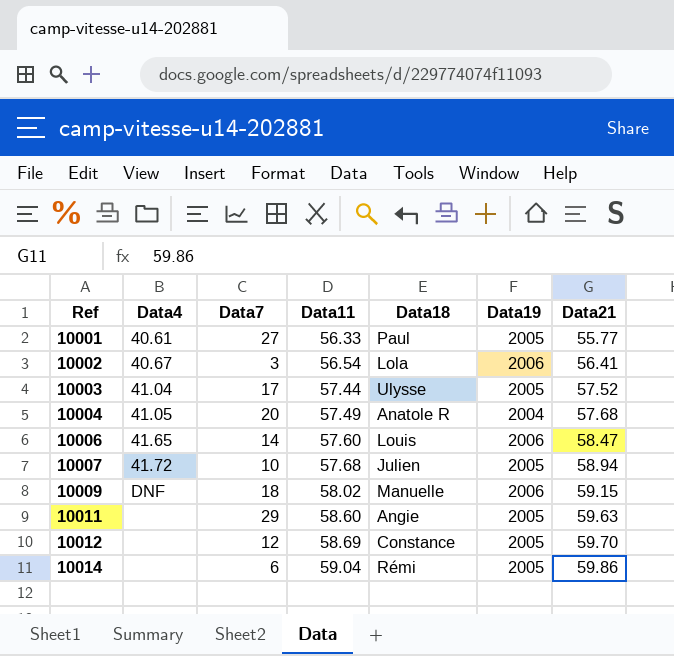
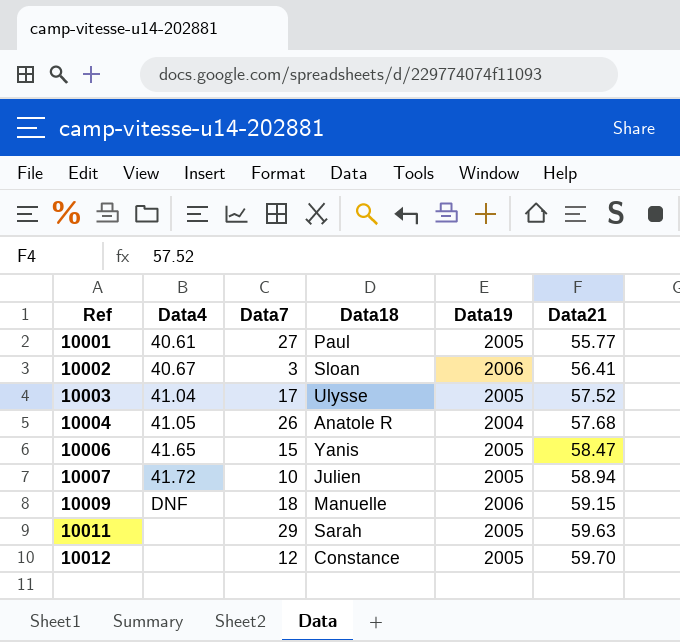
column Data11 | position: 4 -> none
row 10014: none | 6 | 59.04 | Rémi | 2005 | 59.86 -> none
10002 | Data18: Lola -> Sloan
10004 | Data7: 20 -> 26
10006 | Data7: 14 -> 15
10006 | Data18: Louis -> Yanis
10006 | Data19: 2006 -> 2005
10011 | Data18: Angie -> Sarah

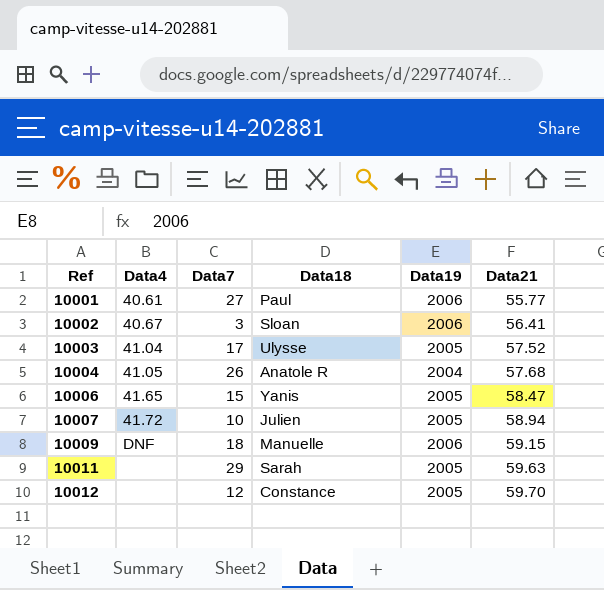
10001 | Data19: 2005 -> 2006

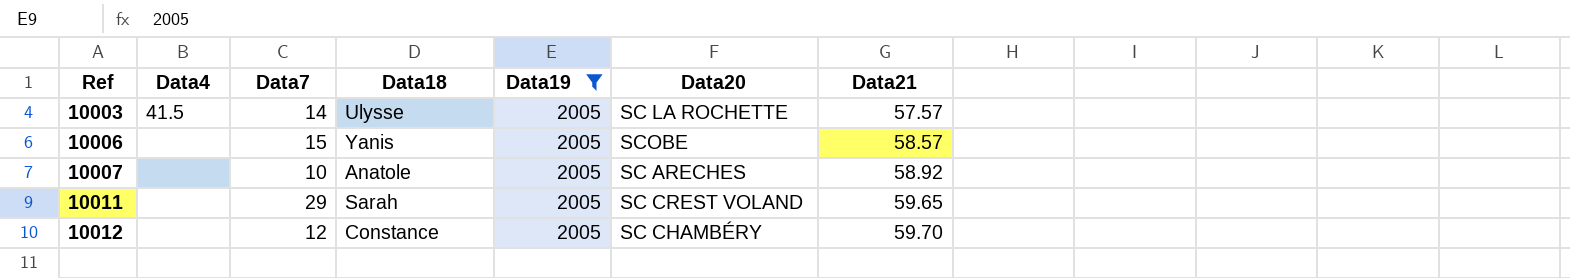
filter: none -> Data19 = 2005
column Data20 | position: none -> 6
10003 | Data4: 41.04 -> 41.5
10003 | Data7: 17 -> 14
10003 | Data21: 57.52 -> 57.57
10006 | Data4: 41.65 -> none
10006 | Data21: 58.47 -> 58.57
10007 | Data4: 41.72 -> none
10007 | Data18: Julien -> Anatole
10007 | Data21: 58.94 -> 58.92
10011 | Data21: 59.63 -> 59.65

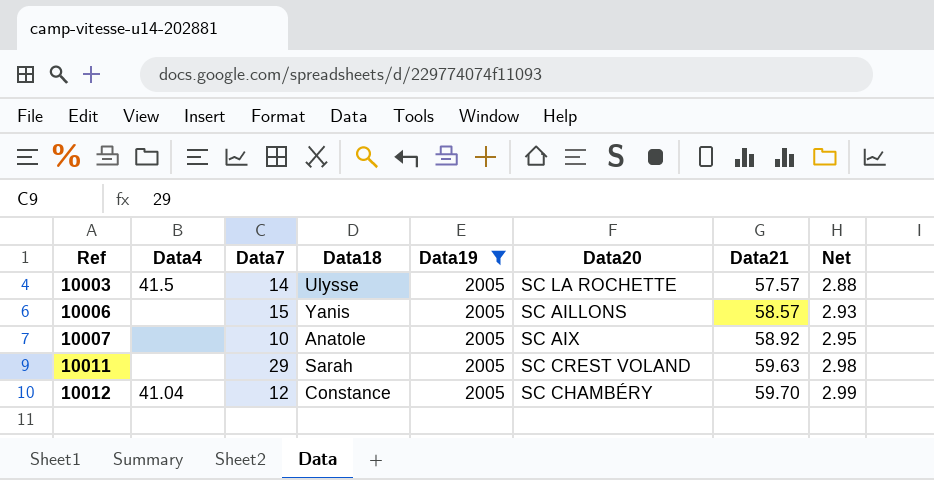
column Net | formula: none -> [Data21] * 0.05
10006 | Data20: SCOBE -> SC AILLONS
10007 | Data20: SC ARECHES -> SC AIX
10011 | Data21: 59.65 -> 59.63
10012 | Data4: none -> 41.04

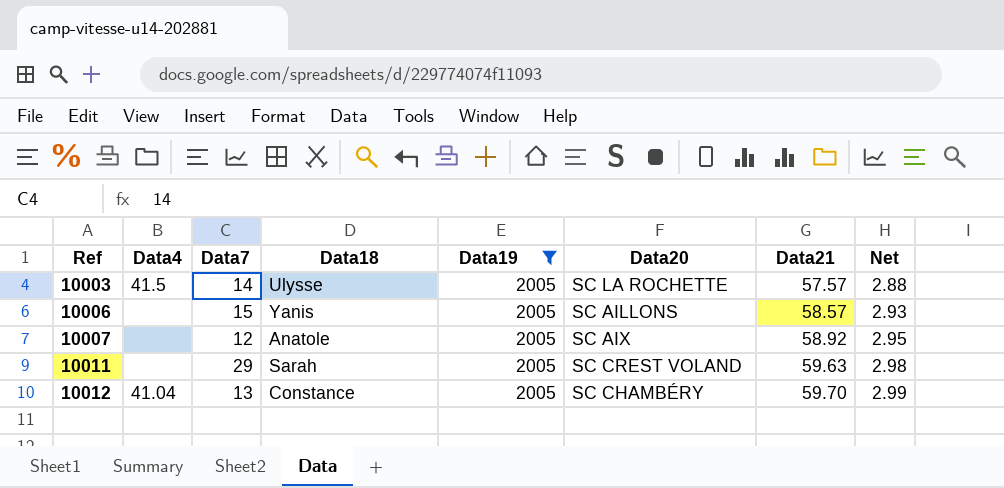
10007 | Data7: 10 -> 12
10012 | Data7: 12 -> 13

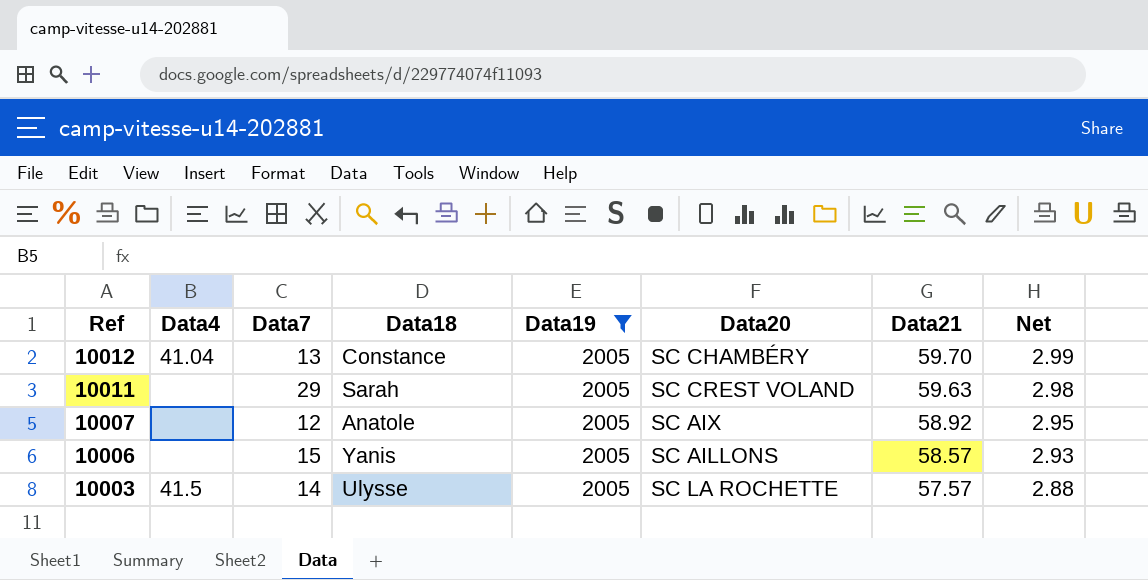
row order: Ref ascending -> Ref descending

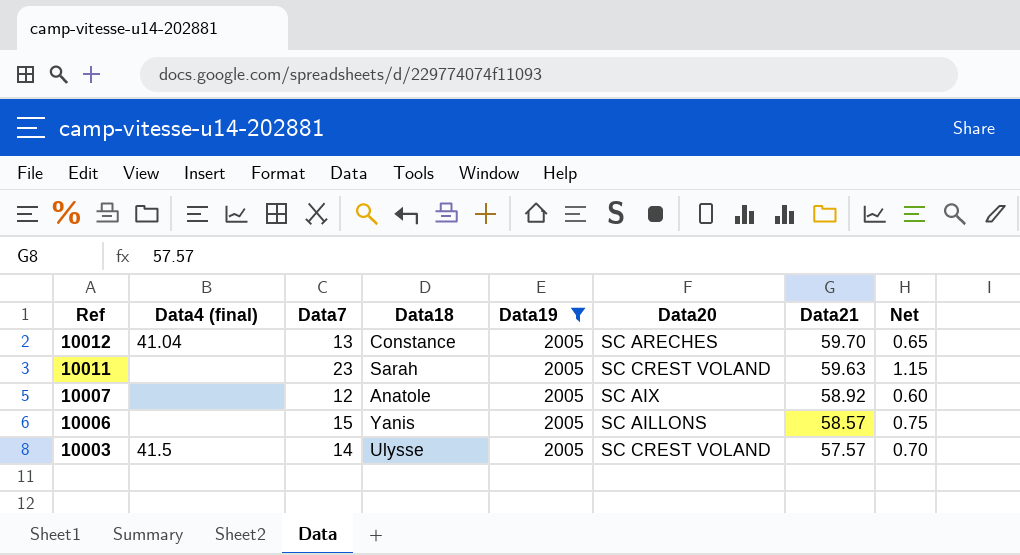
column name: Data4 -> Data4 (final)
column Net | formula: [Data21] * 0.05 -> [Data7] * 0.05
10012 | Data20: SC CHAMBÉRY -> SC ARECHES
10011 | Data7: 29 -> 23
10003 | Data20: SC LA ROCHETTE -> SC CREST VOLAND

